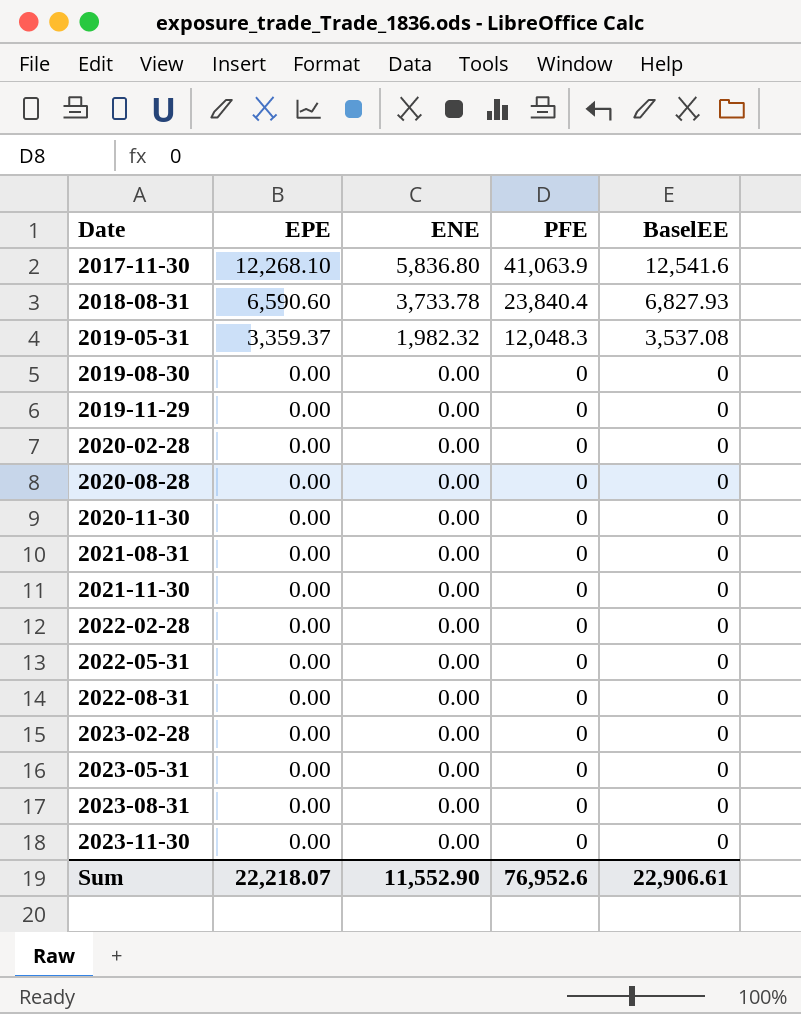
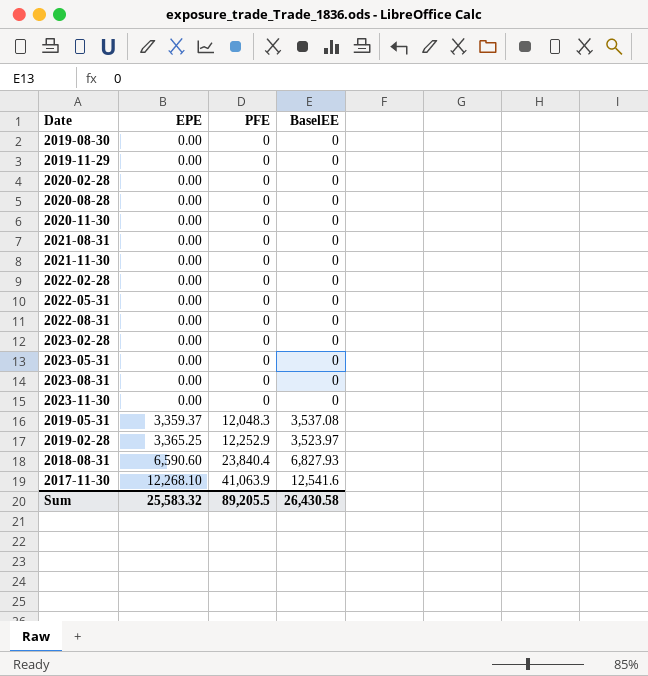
row order: Date ascending -> EPE ascending
column ENE | position: 3 -> none
row 2019-02-28: none -> 3,365.25 | 12,252.9 | 3,523.97
Sum | EPE: 22,218.07 -> 25,583.32
Sum | PFE: 76,952.6 -> 89,205.5
Sum | BaselEE: 22,906.61 -> 26,430.58

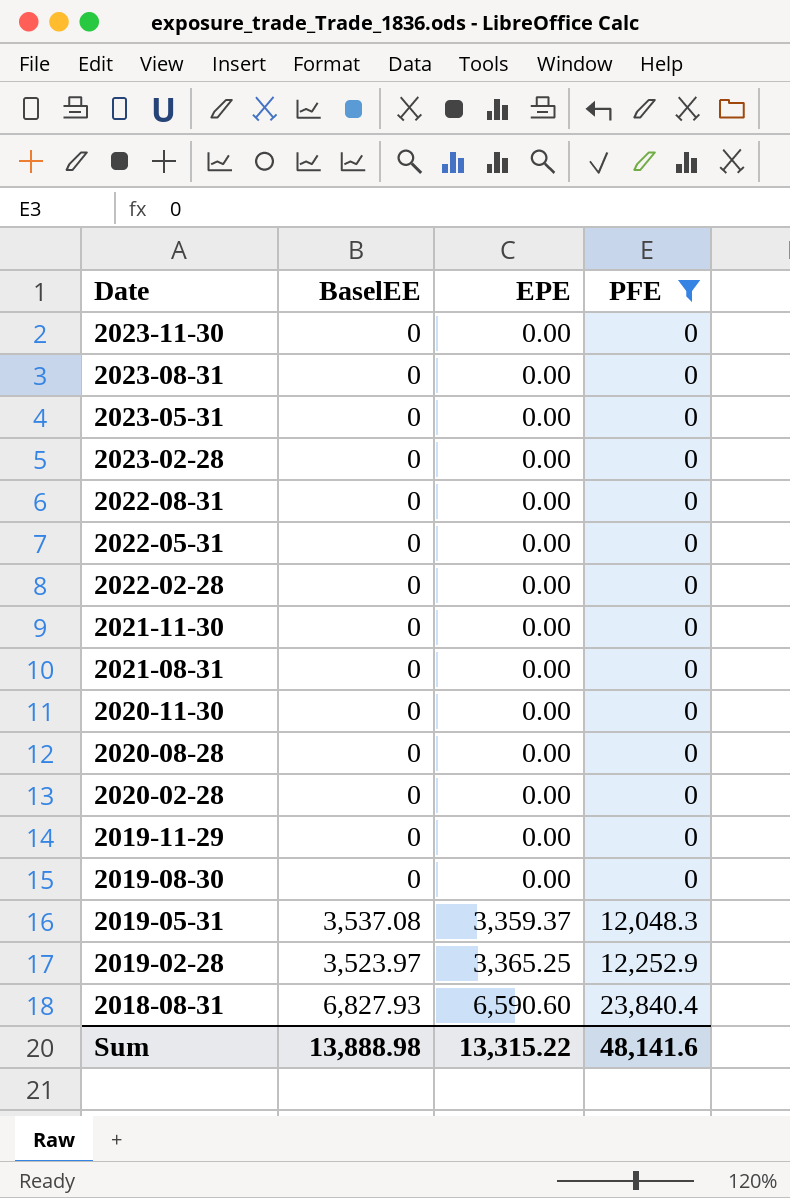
filter: none -> PFE != 41,063.9
row order: EPE ascending -> Date descending
column BaselEE | position: 4 -> 2
Sum | BaselEE: 26,430.58 -> 13,888.98
Sum | EPE: 25,583.32 -> 13,315.22
Sum | PFE: 89,205.5 -> 48,141.6

